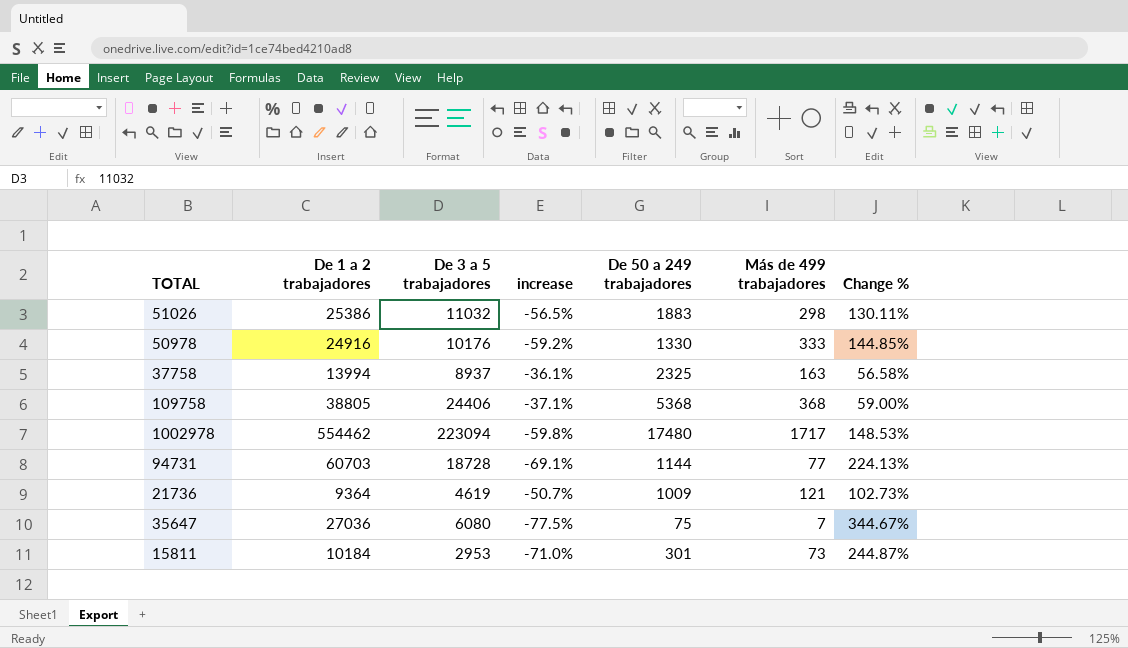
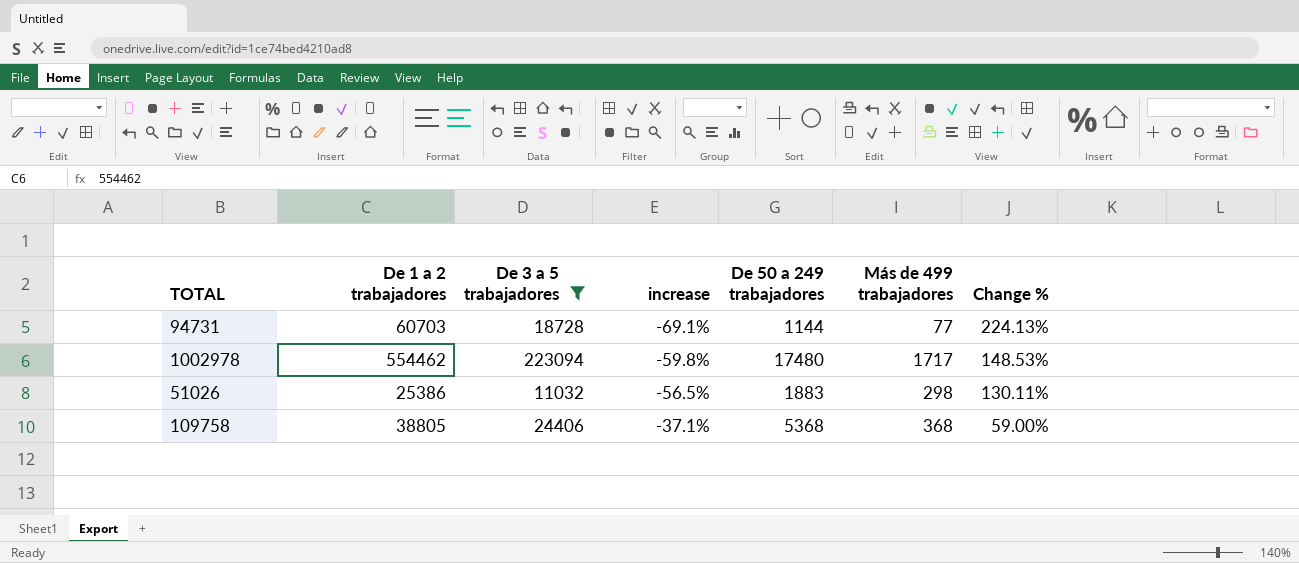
filter: none -> De 3 a 5 trabajadores >= 11032
row order: none -> increase ascending

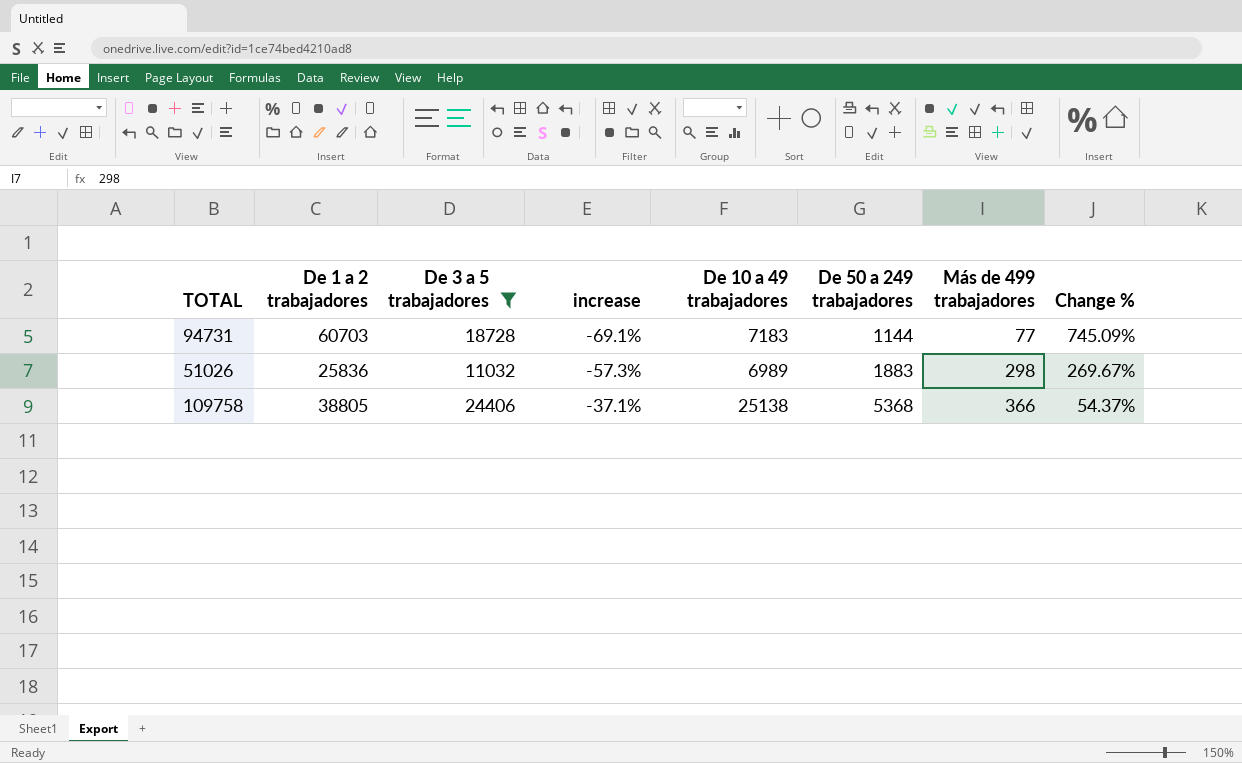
column De 10 a 49 trabajadores | position: none -> 5
column Change % | formula: ([De 1 a 2 trabajadores] - [De 3 a 5 trabajadores]) / [De 3 a 5 trabajadores] -> ([De 1 a 2 trabajadores] - [De 10 a 49 trabajadores]) / [De 10 a 49 trabajadores]
row 1002978: 554462 | 223094 | -59.8% | 17480 | 1717 | 148.53% -> none
51026 | De 1 a 2 trabajadores: 25386 -> 25836
51026 | increase: -56.5% -> -57.3%
109758 | Más de 499 trabajadores: 368 -> 366

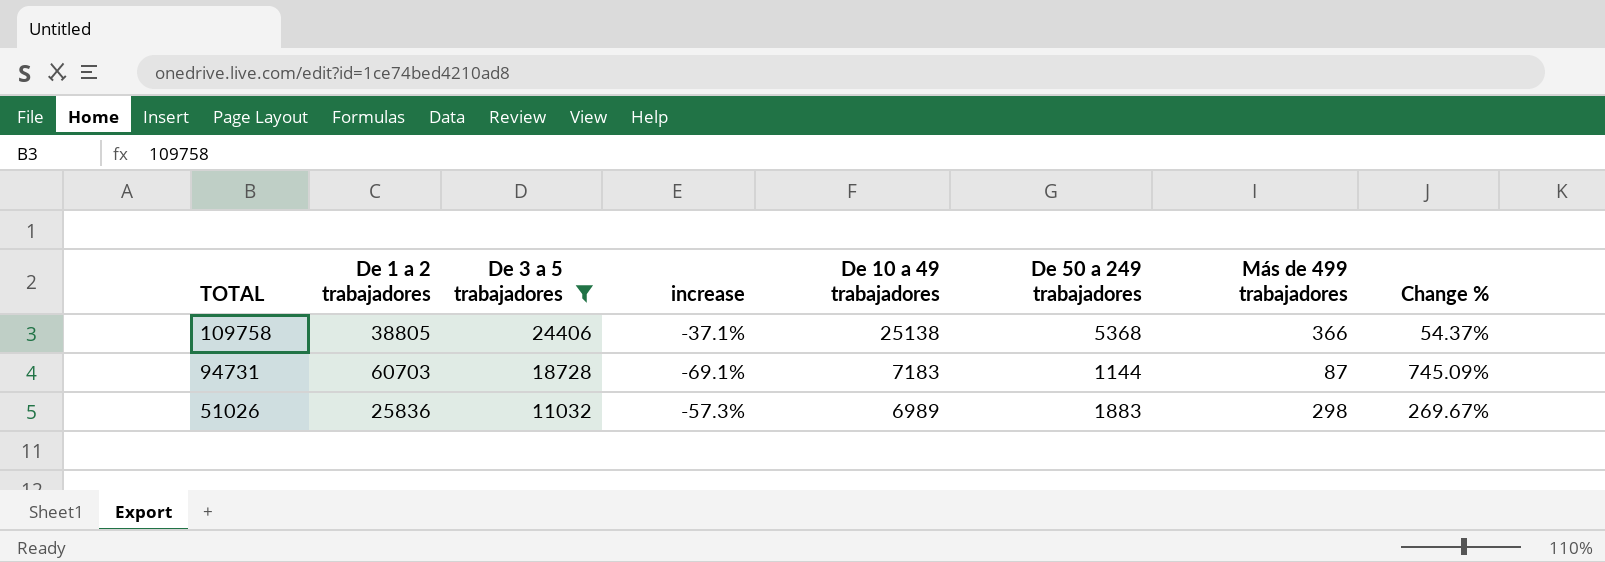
row order: increase ascending -> TOTAL descending
94731 | Más de 499 trabajadores: 77 -> 87

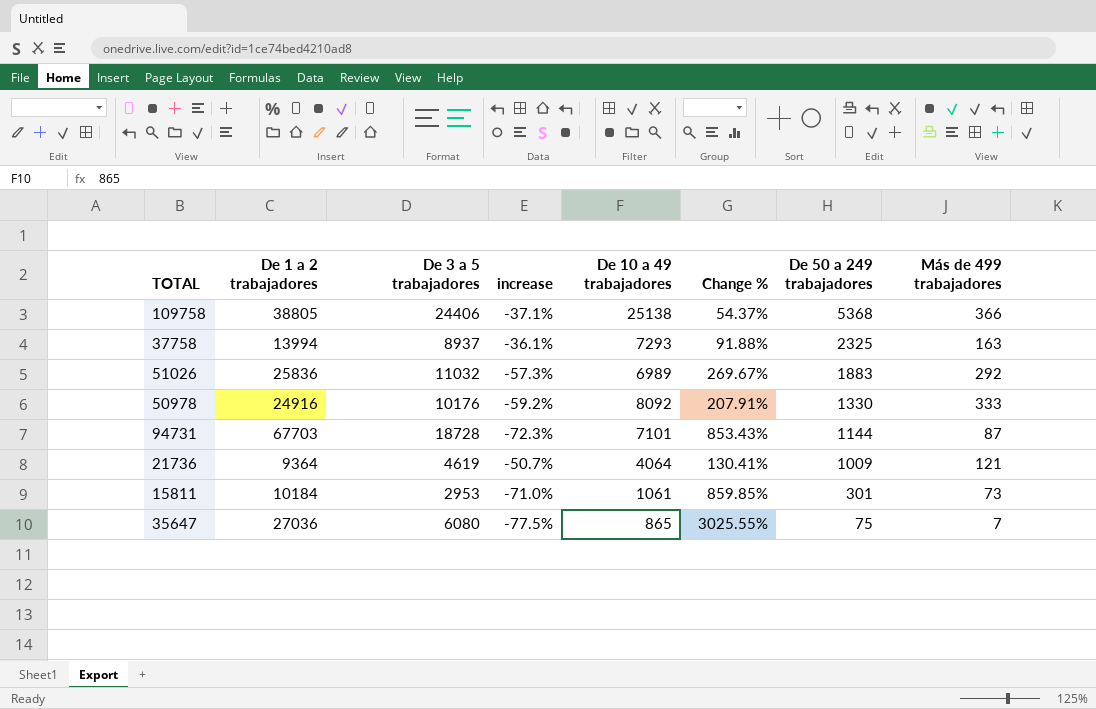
filter: De 3 a 5 trabajadores >= 11032 -> none
row order: TOTAL descending -> De 50 a 249 trabajadores descending
column Change % | position: 8 -> 6
51026 | Más de 499 trabajadores: 298 -> 292
94731 | De 1 a 2 trabajadores: 60703 -> 67703
94731 | increase: -69.1% -> -72.3%
94731 | De 10 a 49 trabajadores: 7183 -> 7101
94731 | Change %: 745.09% -> 853.43%

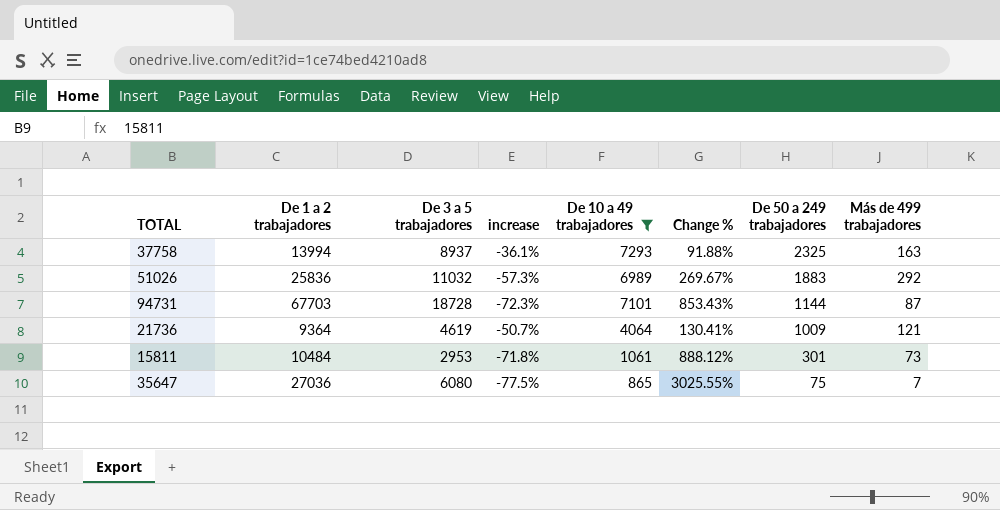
filter: none -> De 10 a 49 trabajadores <= 7293
15811 | De 1 a 2 trabajadores: 10184 -> 10484
15811 | increase: -71.0% -> -71.8%
15811 | Change %: 859.85% -> 888.12%

